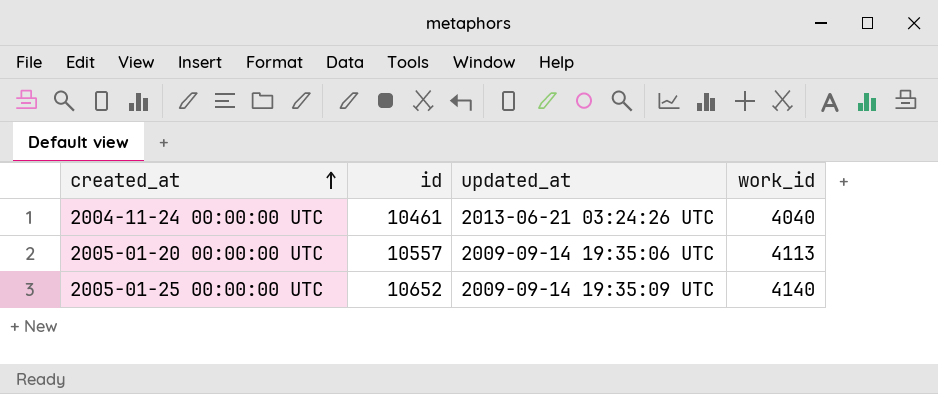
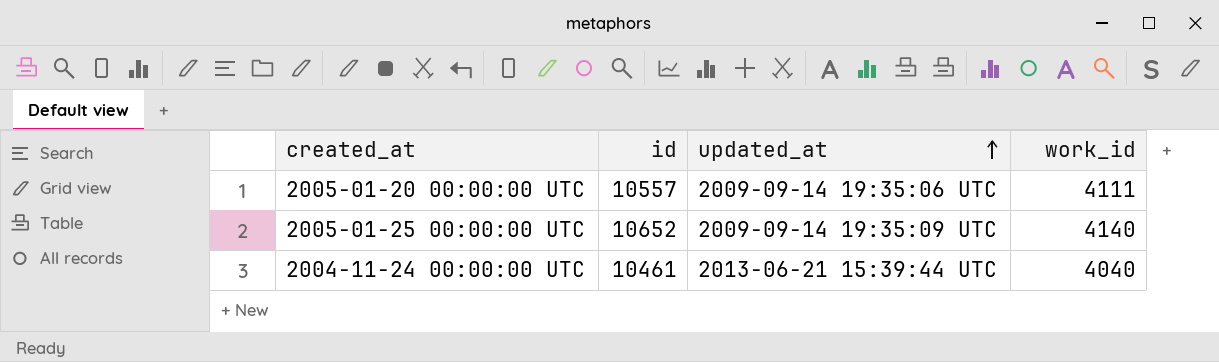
row order: created_at ascending -> updated_at ascending
2005-01-20 00:00:00 UTC | work_id: 4113 -> 4111
2004-11-24 00:00:00 UTC | updated_at: 2013-06-21 03:24:26 UTC -> 2013-06-21 15:39:44 UTC

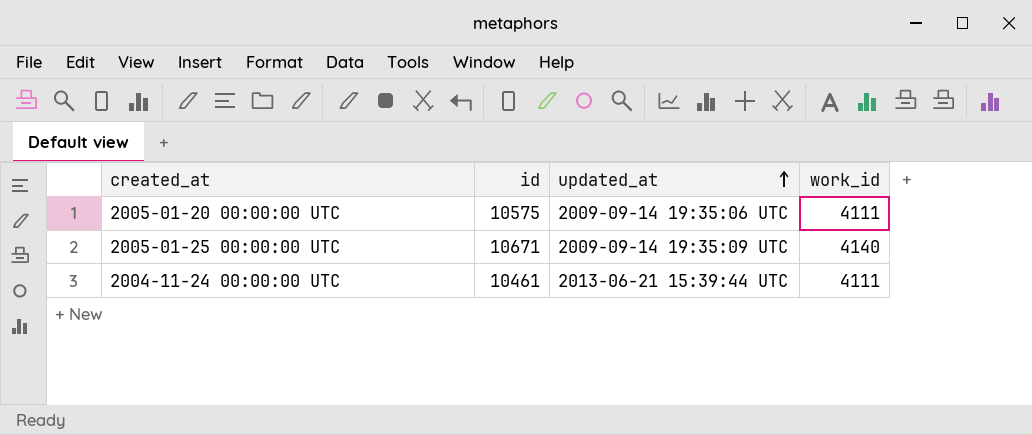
2005-01-20 00:00:00 UTC | id: 10557 -> 10575
2005-01-25 00:00:00 UTC | id: 10652 -> 10671
2004-11-24 00:00:00 UTC | work_id: 4040 -> 4111

